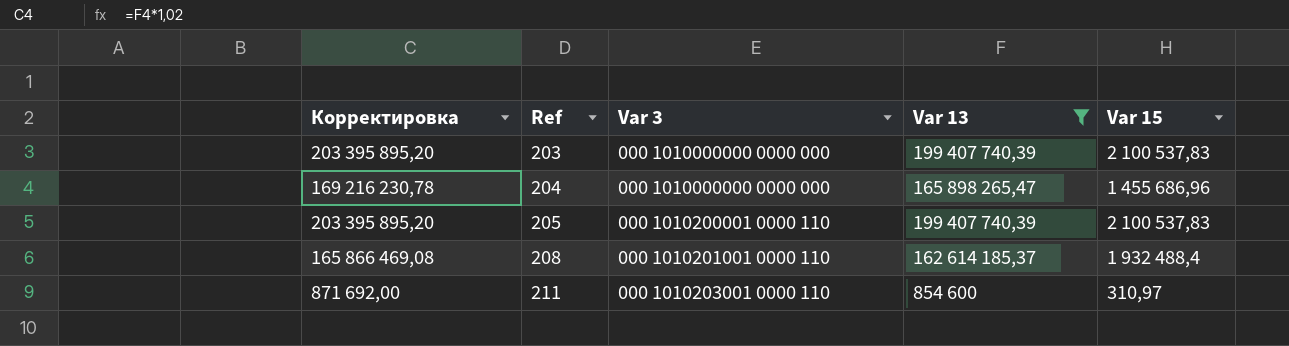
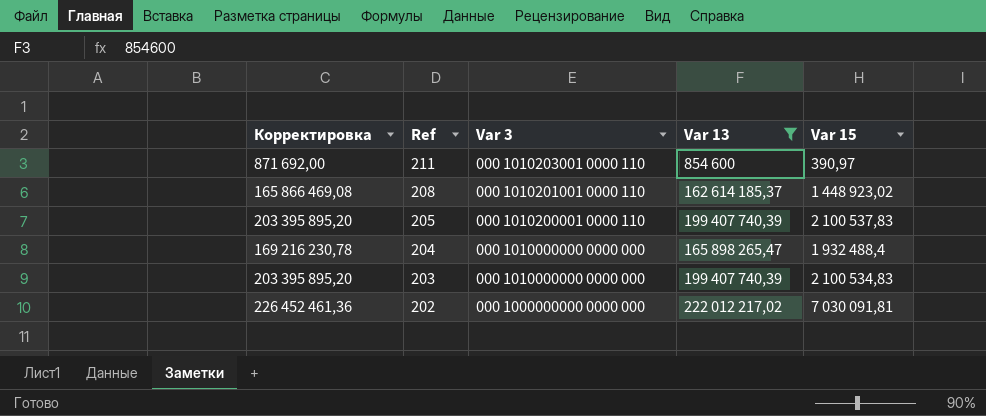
row order: Ref ascending -> Ref descending
211 | Var 15: 310,97 -> 390,97
208 | Var 15: 1 932 488,4 -> 1 448 923,02
204 | Var 15: 1 455 686,96 -> 1 932 488,4
203 | Var 15: 2 100 537,83 -> 2 100 534,83
row 202: none -> 226 452 461,36 | 000 1000000000 0000 000 | 222 012 217,02 | 7 030 091,81

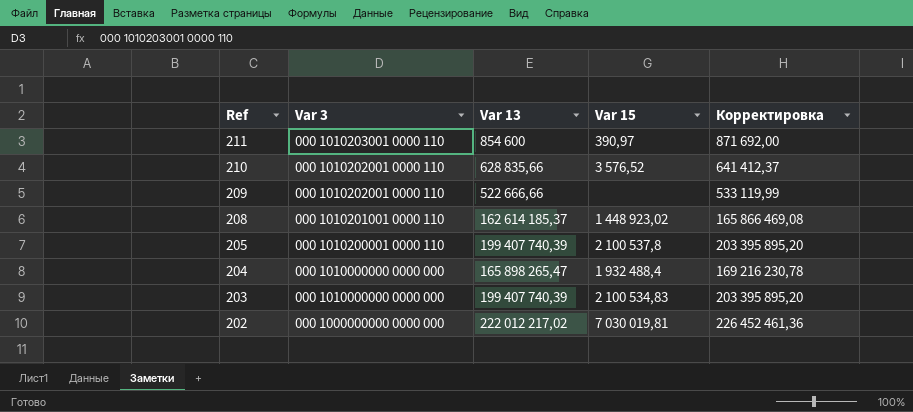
filter: Var 13 >= 854 600 -> none
column Корректировка | position: 1 -> 5
205 | Var 15: 2 100 537,83 -> 2 100 537,8
202 | Var 15: 7 030 091,81 -> 7 030 019,81

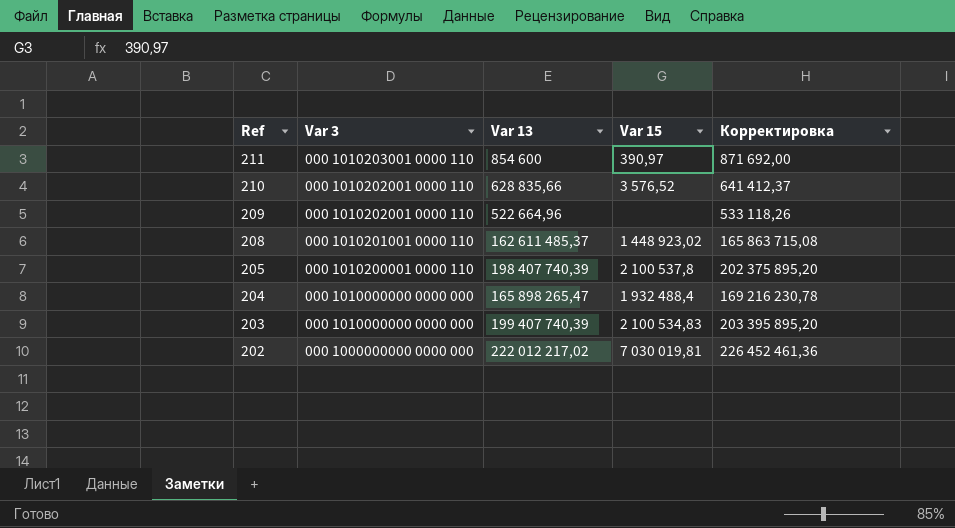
209 | Var 13: 522 666,66 -> 522 664,96
209 | Корректировка: 533 119,99 -> 533 118,26
208 | Var 13: 162 614 185,37 -> 162 611 485,37
208 | Корректировка: 165 866 469,08 -> 165 863 715,08
205 | Var 13: 199 407 740,39 -> 198 407 740,39
205 | Корректировка: 203 395 895,20 -> 202 375 895,20

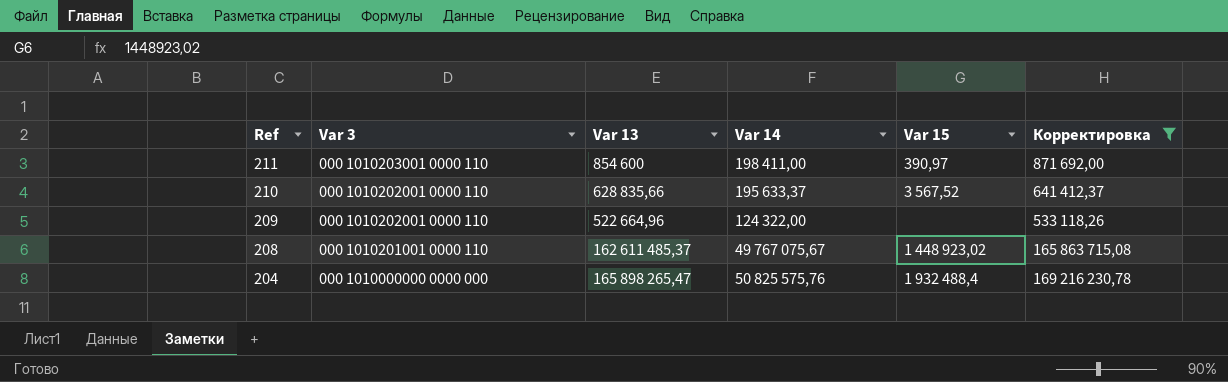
filter: none -> Корректировка <= 169 216 230,78
column Var 14 | position: none -> 4
210 | Var 15: 3 576,52 -> 3 567,52

